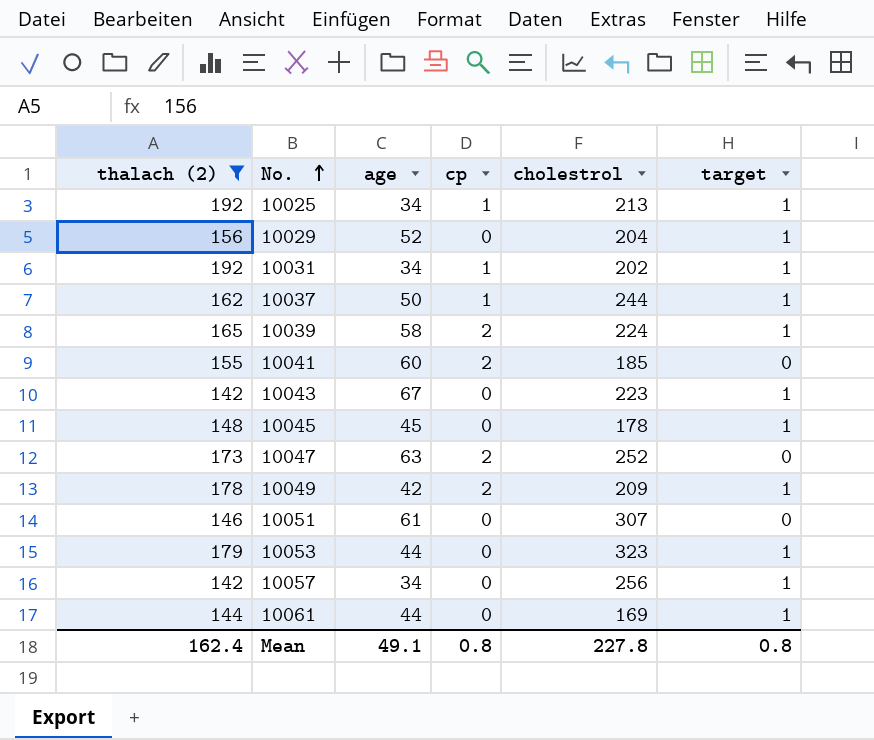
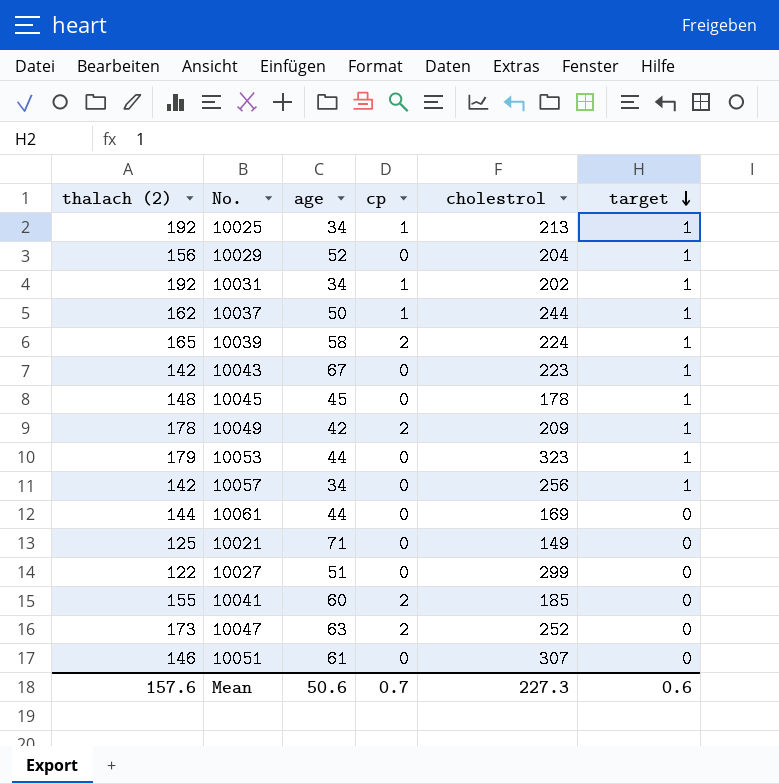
filter: thalach (2) >= 142 -> none
row order: No. ascending -> target descending
10061 | target: 1 -> 0
Mean | thalach (2): 162.4 -> 157.6
Mean | age: 49.1 -> 50.6
Mean | cp: 0.8 -> 0.7
Mean | cholestrol: 227.8 -> 227.3
Mean | target: 0.8 -> 0.6

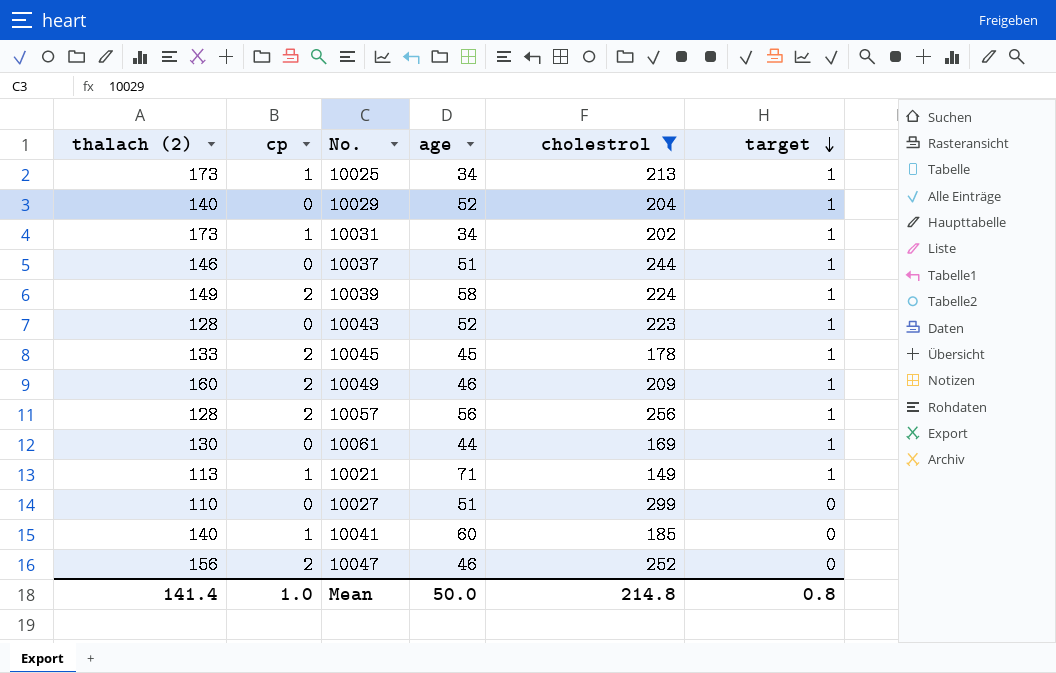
filter: none -> cholestrol <= 299
column cp | position: 4 -> 2
10025 | thalach (2): 192 -> 173
10029 | thalach (2): 156 -> 140
10031 | thalach (2): 192 -> 173
10037 | thalach (2): 162 -> 146
10037 | cp: 1 -> 0
10037 | age: 50 -> 51
10039 | thalach (2): 165 -> 149
10043 | thalach (2): 142 -> 128
10043 | age: 67 -> 52
10045 | thalach (2): 148 -> 133
10045 | cp: 0 -> 2
10049 | thalach (2): 178 -> 160
10049 | age: 42 -> 46
10057 | thalach (2): 142 -> 128
10057 | cp: 0 -> 2
10057 | age: 34 -> 56
10061 | thalach (2): 144 -> 130
10061 | target: 0 -> 1
10021 | thalach (2): 125 -> 113
10021 | cp: 0 -> 1
10021 | target: 0 -> 1
10027 | thalach (2): 122 -> 110
10041 | thalach (2): 155 -> 140
10041 | cp: 2 -> 1
10047 | thalach (2): 173 -> 156
10047 | age: 63 -> 46
Mean | thalach (2): 157.6 -> 141.4
Mean | cp: 0.7 -> 1.0
Mean | age: 50.6 -> 50.0
Mean | cholestrol: 227.3 -> 214.8
Mean | target: 0.6 -> 0.8

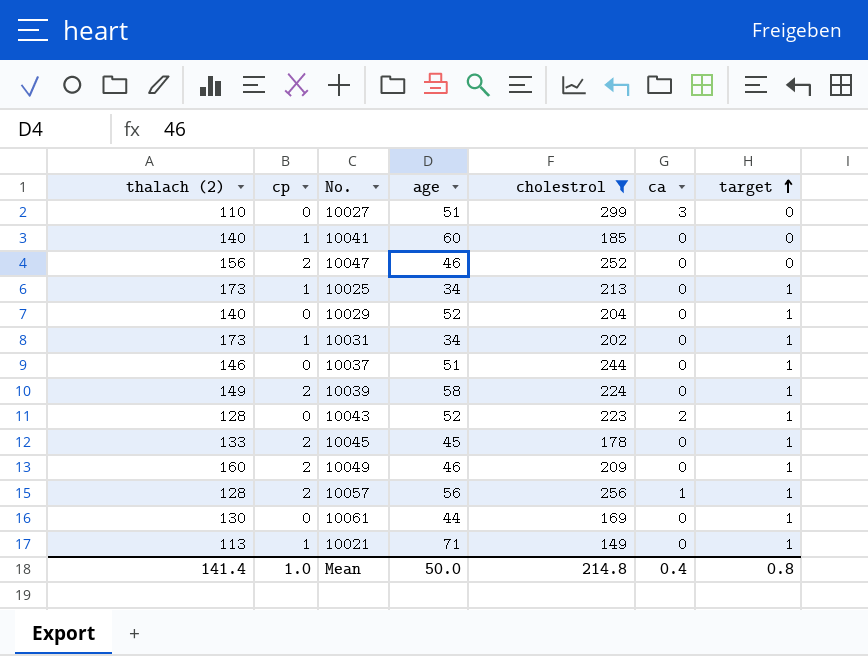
row order: target descending -> target ascending
column ca | position: none -> 6

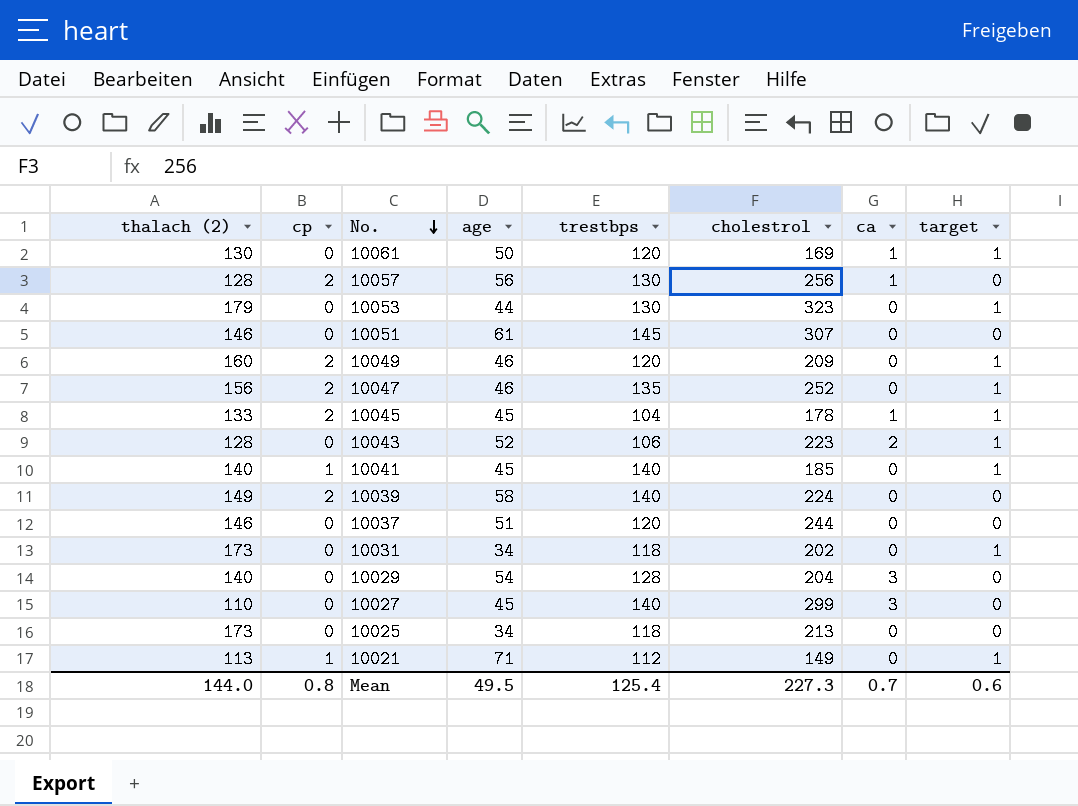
filter: cholestrol <= 299 -> none
row order: target ascending -> No. descending
column trestbps | position: none -> 5
10061 | age: 44 -> 50
10061 | ca: 0 -> 1
10057 | target: 1 -> 0
10047 | target: 0 -> 1
10045 | ca: 0 -> 1
10041 | age: 60 -> 45
10041 | target: 0 -> 1
10039 | target: 1 -> 0
10037 | target: 1 -> 0
10031 | cp: 1 -> 0
10029 | age: 52 -> 54
10029 | ca: 0 -> 3
10029 | target: 1 -> 0
10027 | age: 51 -> 45
10025 | cp: 1 -> 0
10025 | target: 1 -> 0
Mean | thalach (2): 141.4 -> 144.0
Mean | cp: 1.0 -> 0.8
Mean | age: 50.0 -> 49.5
Mean | cholestrol: 214.8 -> 227.3
Mean | ca: 0.4 -> 0.7
Mean | target: 0.8 -> 0.6

